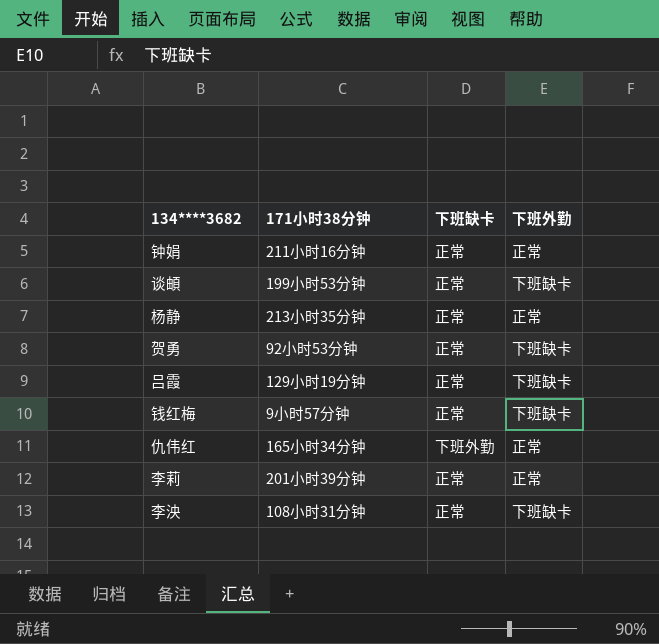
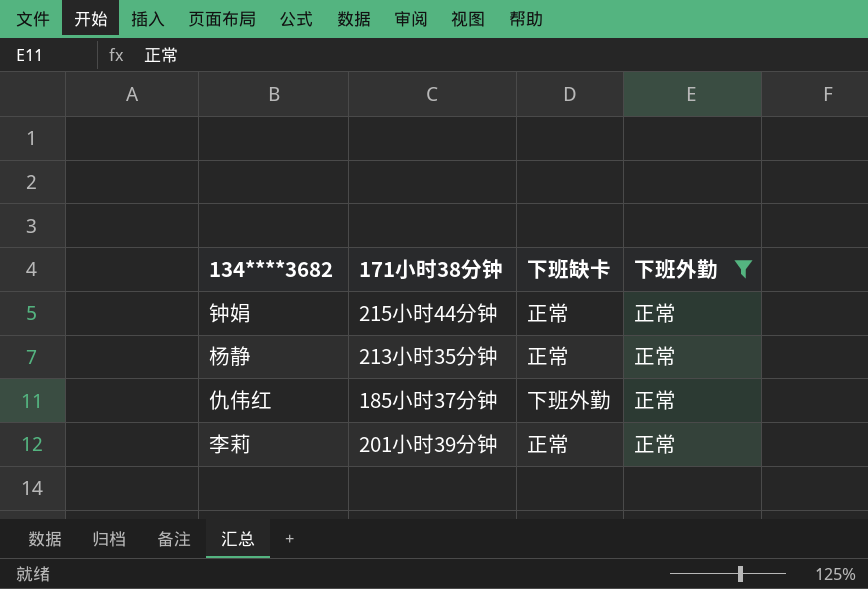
filter: none -> 下班外勤 = 正常
钟娟 | 171小时38分钟: 211小时16分钟 -> 215小时44分钟
仇伟红 | 171小时38分钟: 165小时34分钟 -> 185小时37分钟

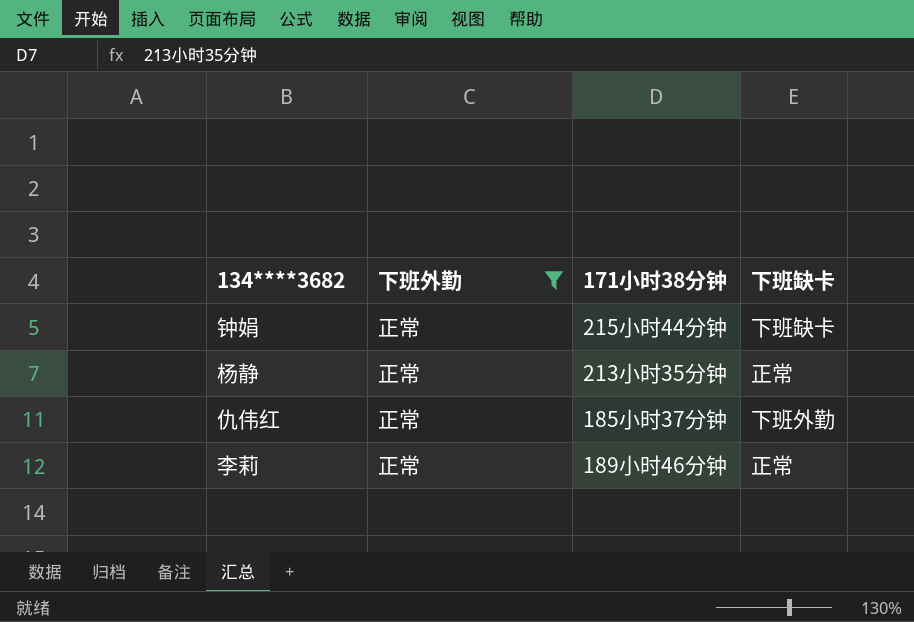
column 下班外勤 | position: 4 -> 2
钟娟 | 下班缺卡: 正常 -> 下班缺卡
李莉 | 171小时38分钟: 201小时39分钟 -> 189小时46分钟

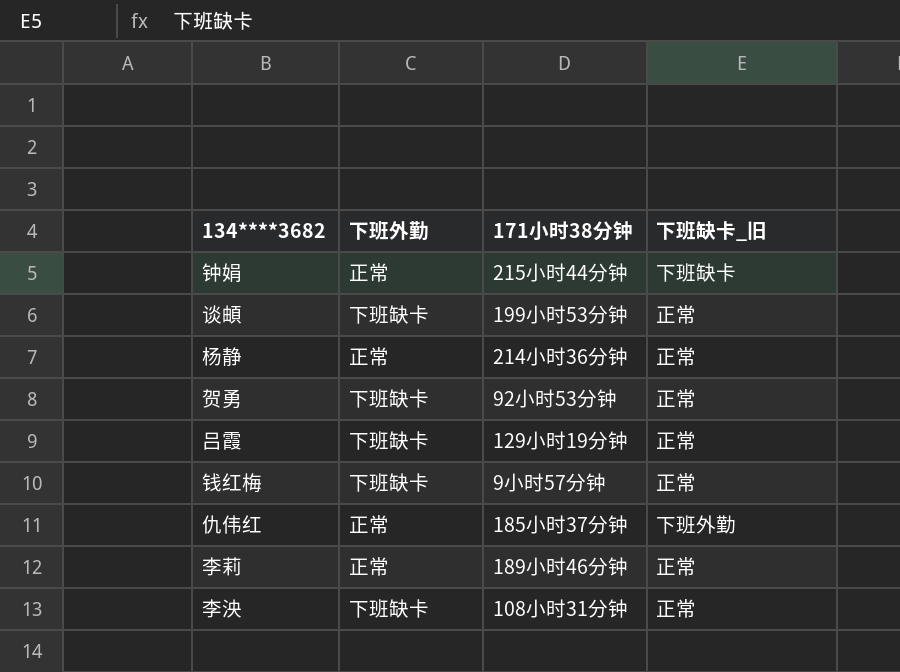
filter: 下班外勤 = 正常 -> none
column name: 下班缺卡 -> 下班缺卡_旧
杨静 | 171小时38分钟: 213小时35分钟 -> 214小时36分钟

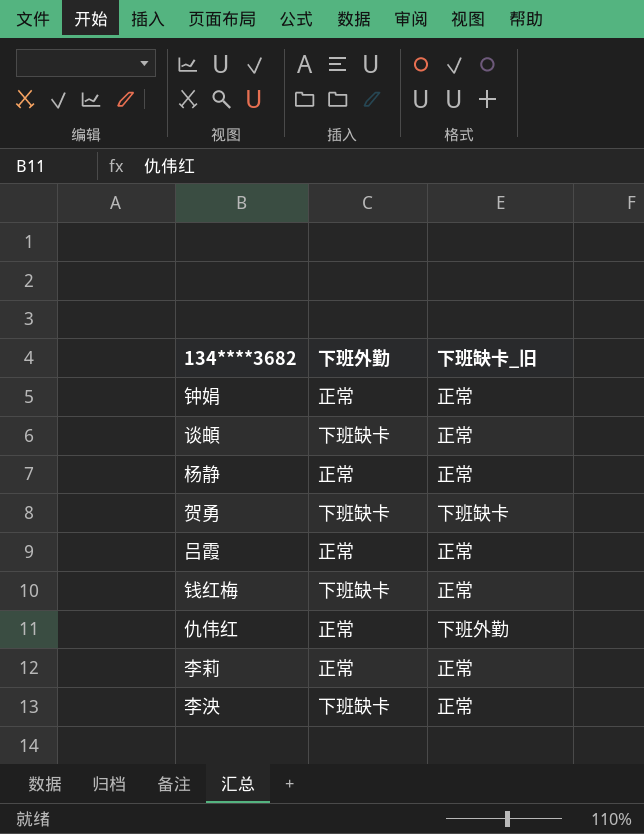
column 171小时38分钟 | position: 3 -> none
钟娟 | 下班缺卡_旧: 下班缺卡 -> 正常
贺勇 | 下班缺卡_旧: 正常 -> 下班缺卡
吕霞 | 下班外勤: 下班缺卡 -> 正常

